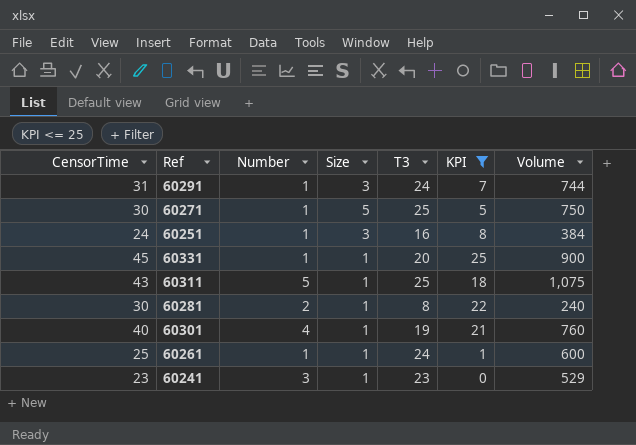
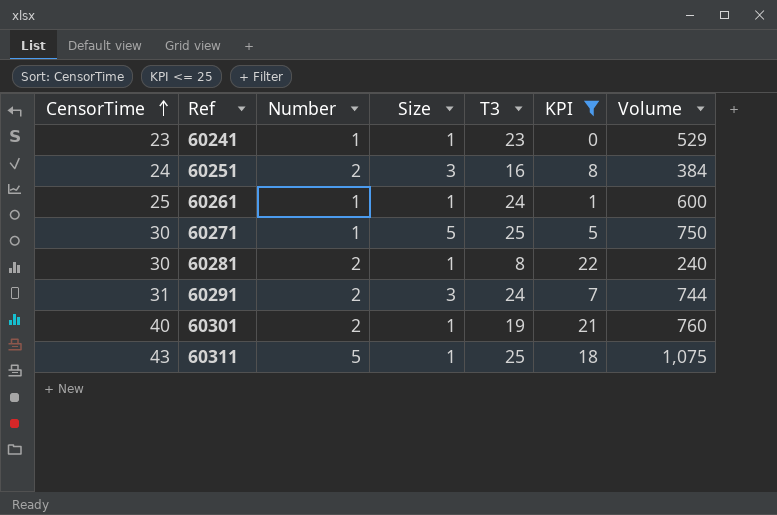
row order: none -> CensorTime ascending
row 60331: 45 | 1 | 1 | 20 | 25 | 900 -> none
60241 | Number: 3 -> 1
60251 | Number: 1 -> 2
60291 | Number: 1 -> 2
60301 | Number: 4 -> 2

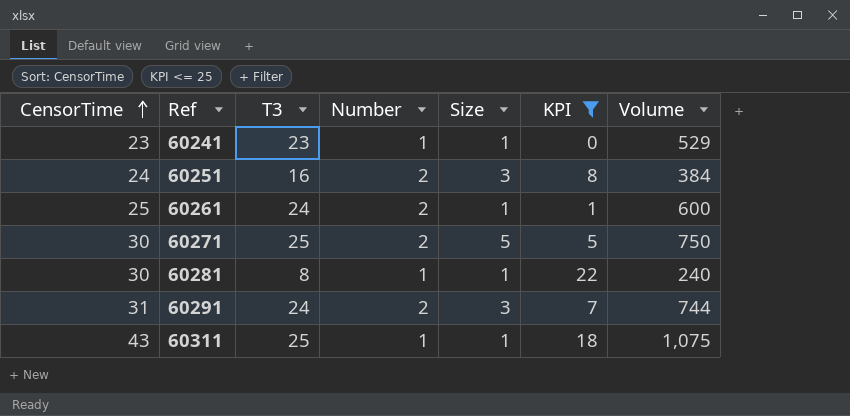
column T3 | position: 5 -> 3
row 60301: 40 | 2 | 1 | 19 | 21 | 760 -> none
60261 | Number: 1 -> 2
60271 | Number: 1 -> 2
60281 | Number: 2 -> 1
60311 | Number: 5 -> 1

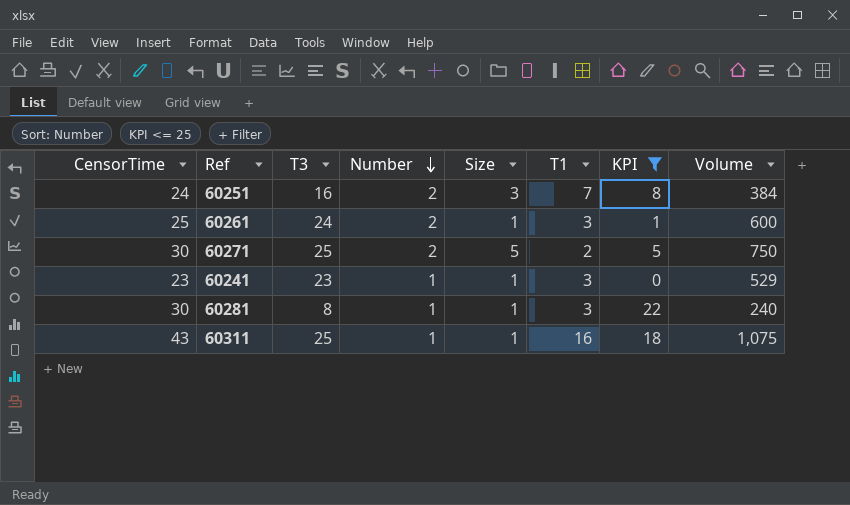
row order: CensorTime ascending -> Number descending
column T1 | position: none -> 6
row 60291: 31 | 24 | 2 | 3 | 7 | 744 -> none

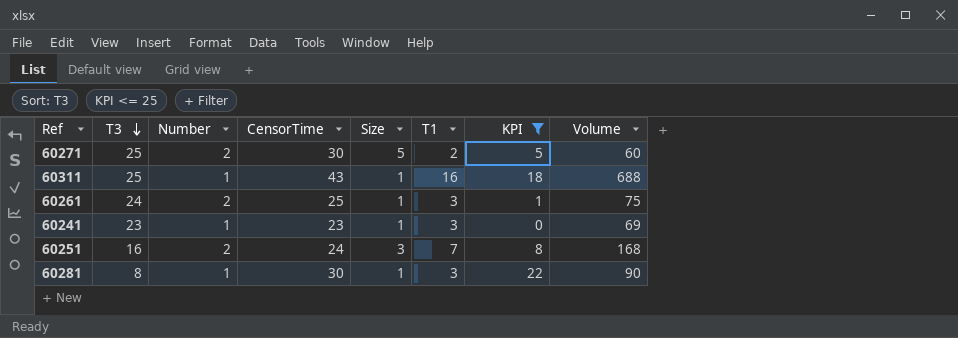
row order: Number descending -> T3 descending
column CensorTime | position: 1 -> 4
column Volume | formula: [CensorTime] * [T3] -> [CensorTime] * [T1]

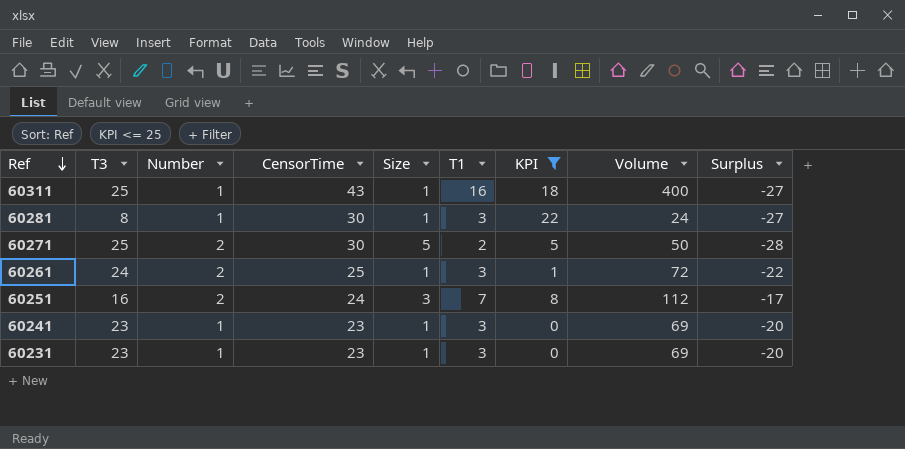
row order: T3 descending -> Ref descending
column Volume | formula: [CensorTime] * [T1] -> [T3] * [T1]
column Surplus | formula: none -> [T1] - [CensorTime]
row 60231: none -> 23 | 1 | 23 | 1 | 3 | 0 | 69 | -20

